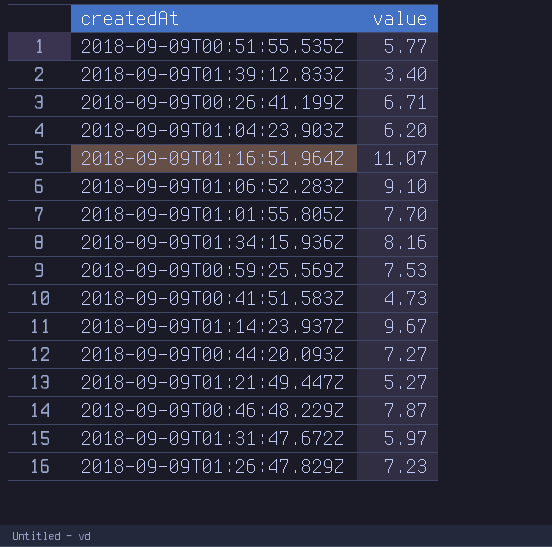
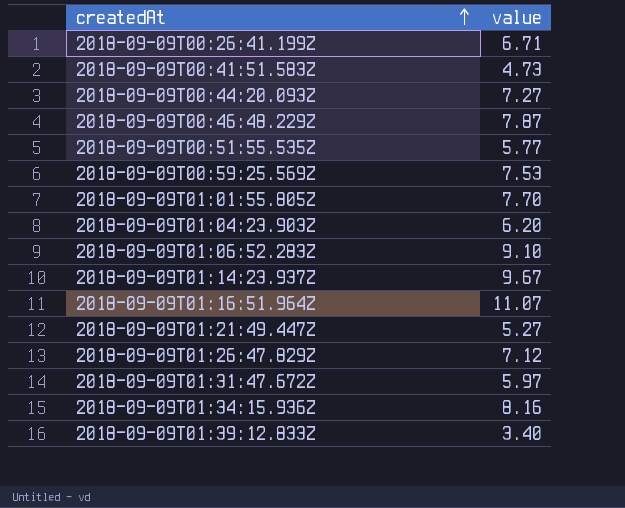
row order: none -> createdAt ascending
2018-09-09T01:26:47.829Z | value: 7.23 -> 7.12

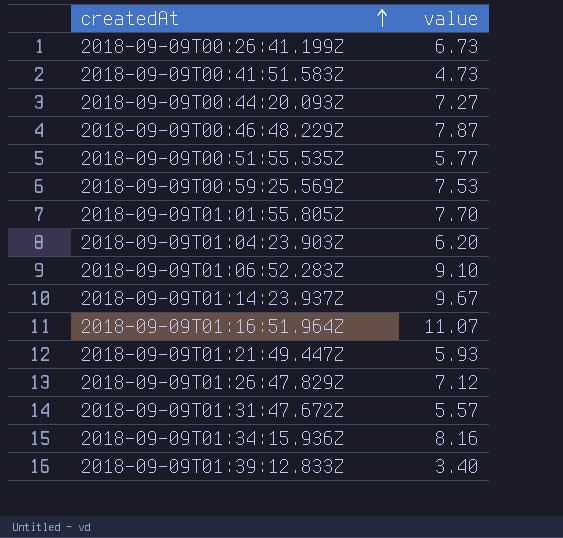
2018-09-09T00:26:41.199Z | value: 6.71 -> 6.73
2018-09-09T01:21:49.447Z | value: 5.27 -> 5.93
2018-09-09T01:31:47.672Z | value: 5.97 -> 5.57

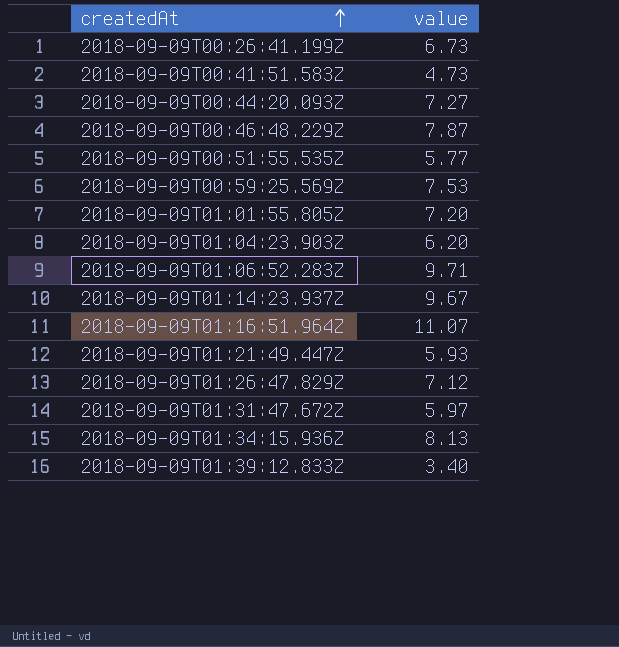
2018-09-09T01:01:55.805Z | value: 7.70 -> 7.20
2018-09-09T01:06:52.283Z | value: 9.10 -> 9.71
2018-09-09T01:31:47.672Z | value: 5.57 -> 5.97
2018-09-09T01:34:15.936Z | value: 8.16 -> 8.13

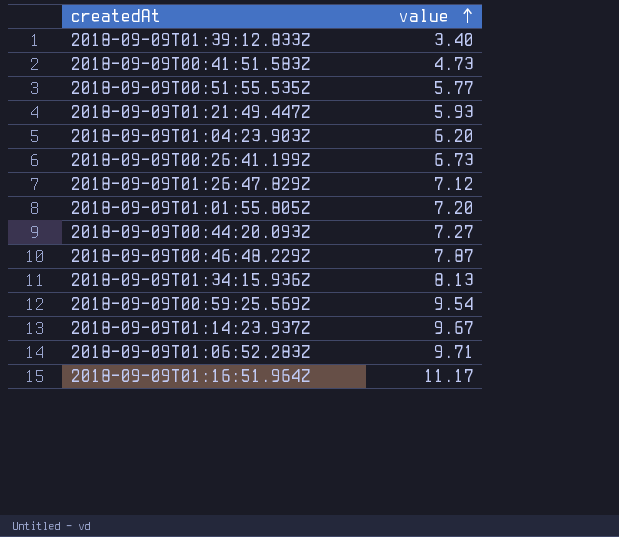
row order: createdAt ascending -> value ascending
row 2018-09-09T01:31:47.672Z: 5.97 -> none
2018-09-09T00:59:25.569Z | value: 7.53 -> 9.54
2018-09-09T01:16:51.964Z | value: 11.07 -> 11.17

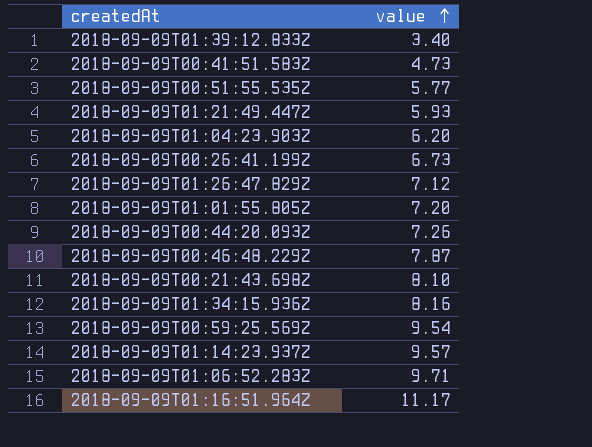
2018-09-09T00:44:20.093Z | value: 7.27 -> 7.26
row 2018-09-09T00:21:43.698Z: none -> 8.10
2018-09-09T01:34:15.936Z | value: 8.13 -> 8.16
2018-09-09T01:14:23.937Z | value: 9.67 -> 9.57

